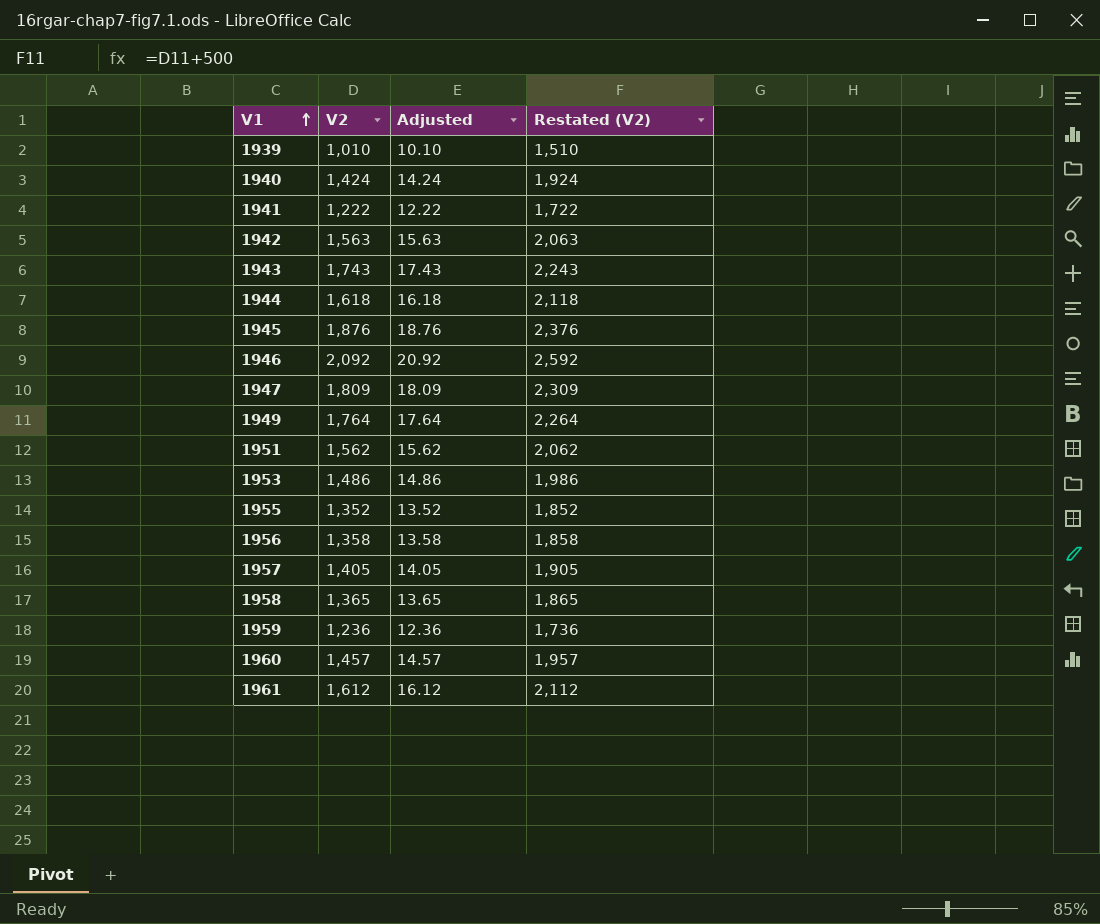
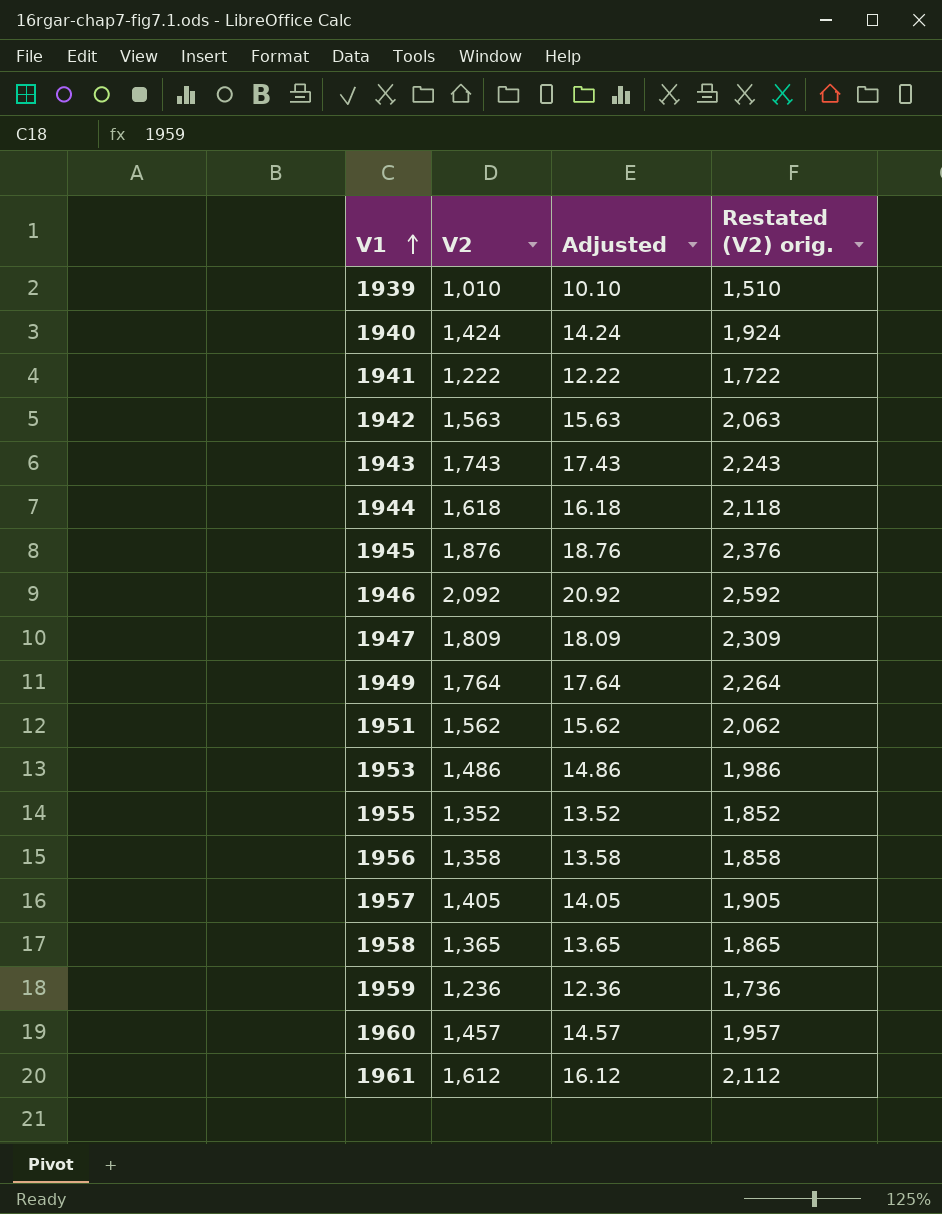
column name: Restated (V2) -> Restated (V2) orig.

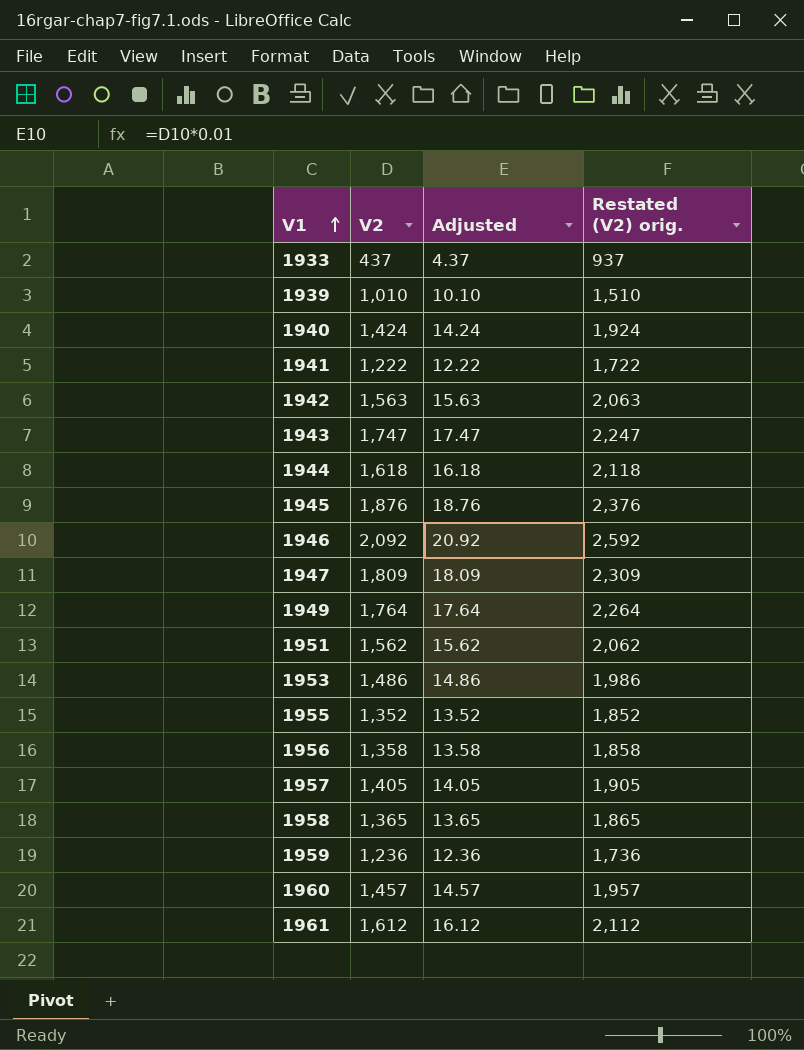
row 1933: none -> 437 | 4.37 | 937
1943 | V2: 1,743 -> 1,747
1943 | Adjusted: 17.43 -> 17.47
1943 | Restated (V2) orig.: 2,243 -> 2,247

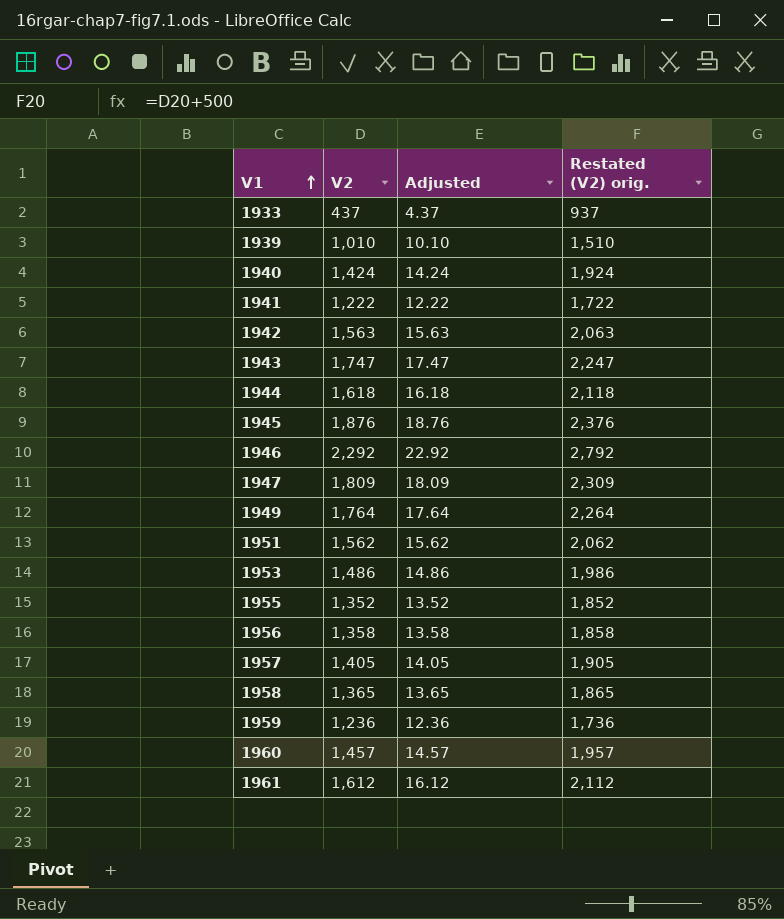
1946 | V2: 2,092 -> 2,292
1946 | Adjusted: 20.92 -> 22.92
1946 | Restated (V2) orig.: 2,592 -> 2,792

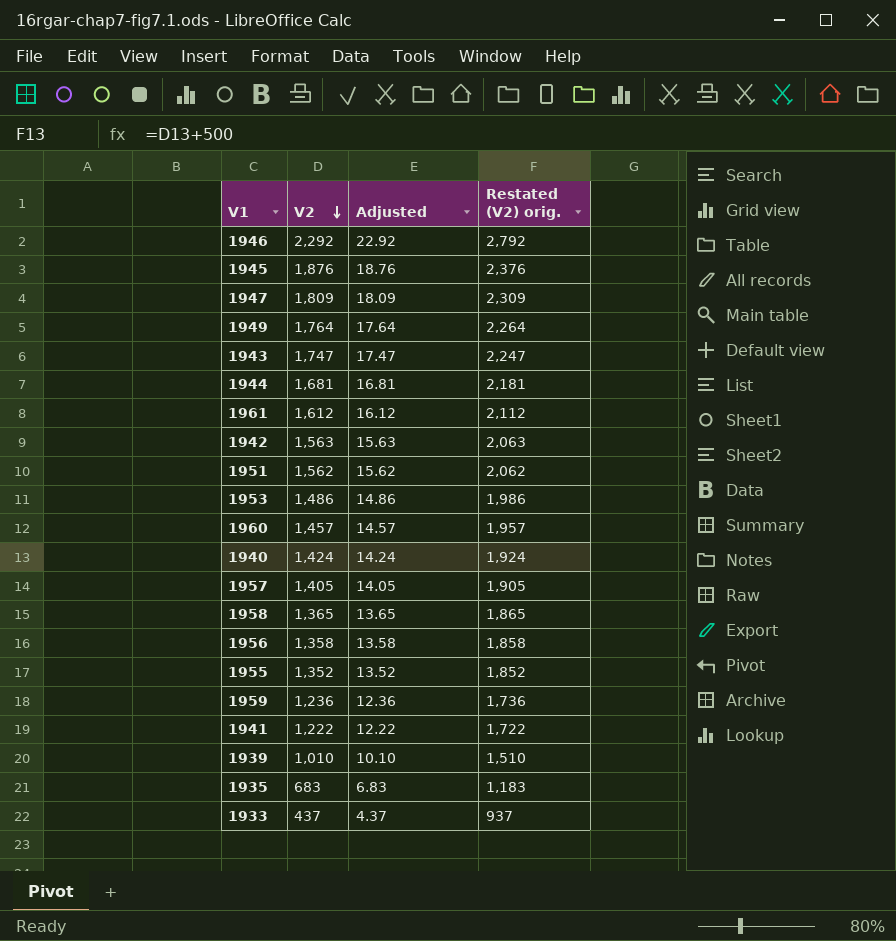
row order: V1 ascending -> V2 descending
1944 | V2: 1,618 -> 1,681
1944 | Adjusted: 16.18 -> 16.81
1944 | Restated (V2) orig.: 2,118 -> 2,181
row 1935: none -> 683 | 6.83 | 1,183

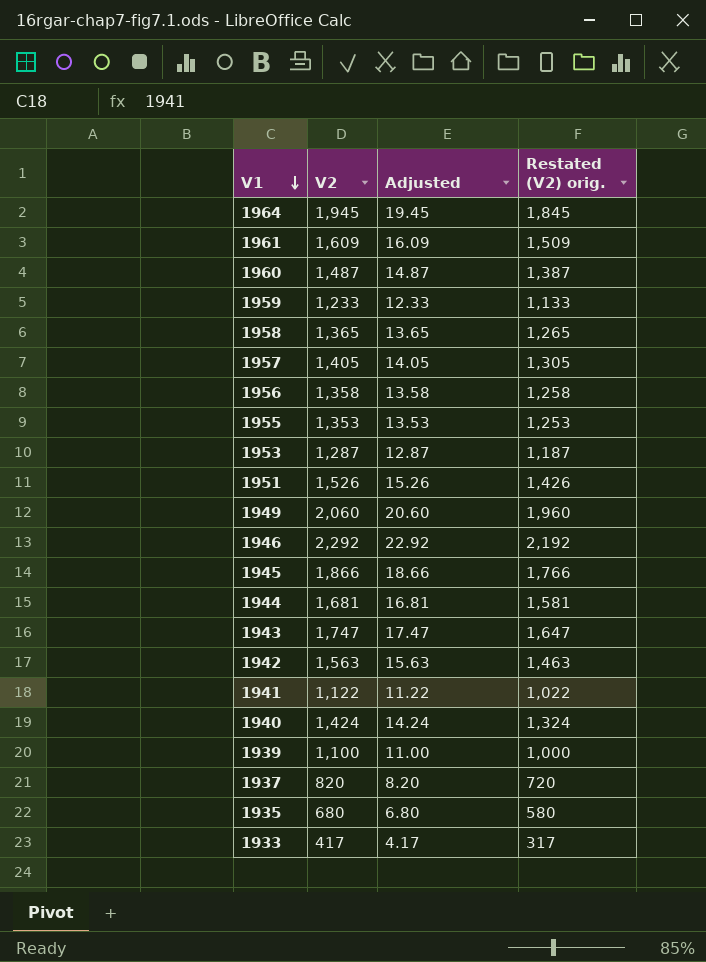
row order: V2 descending -> V1 descending
column Restated (V2) orig. | formula: [V2] + 500 -> [V2] - 100
row 1947: 1,809 | 18.09 | 2,309 -> none
row 1964: none -> 1,945 | 19.45 | 1,845
1961 | V2: 1,612 -> 1,609
1961 | Adjusted: 16.12 -> 16.09
1960 | V2: 1,457 -> 1,487
1960 | Adjusted: 14.57 -> 14.87
1959 | V2: 1,236 -> 1,233
1959 | Adjusted: 12.36 -> 12.33
1955 | V2: 1,352 -> 1,353
1955 | Adjusted: 13.52 -> 13.53
1953 | V2: 1,486 -> 1,287
1953 | Adjusted: 14.86 -> 12.87
1951 | V2: 1,562 -> 1,526
1951 | Adjusted: 15.62 -> 15.26
1949 | V2: 1,764 -> 2,060
1949 | Adjusted: 17.64 -> 20.60
1945 | V2: 1,876 -> 1,866
1945 | Adjusted: 18.76 -> 18.66
1941 | V2: 1,222 -> 1,122
1941 | Adjusted: 12.22 -> 11.22
1939 | V2: 1,010 -> 1,100
1939 | Adjusted: 10.10 -> 11.00
row 1937: none -> 820 | 8.20 | 720
1935 | V2: 683 -> 680
1935 | Adjusted: 6.83 -> 6.80
1933 | V2: 437 -> 417
1933 | Adjusted: 4.37 -> 4.17

